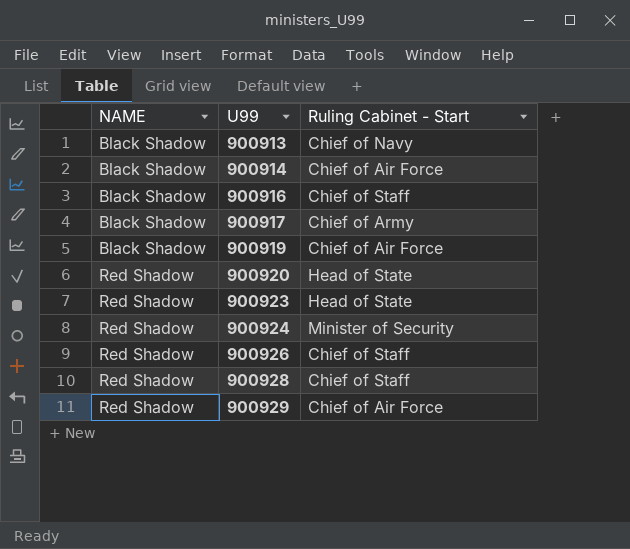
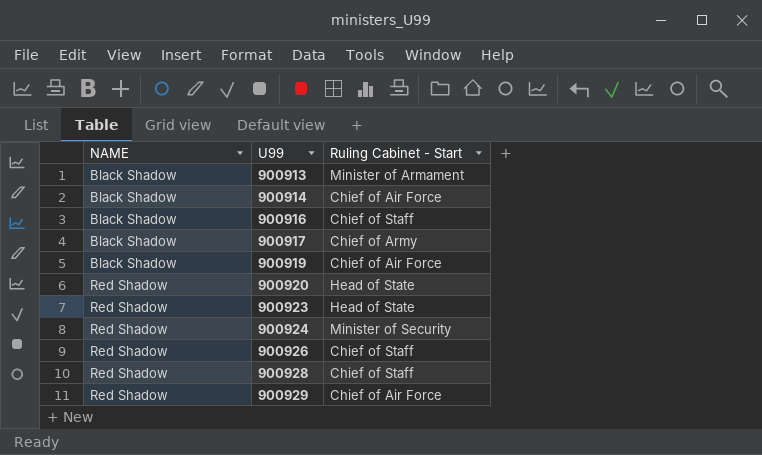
900913 | Ruling Cabinet - Start: Chief of Navy -> Minister of Armament

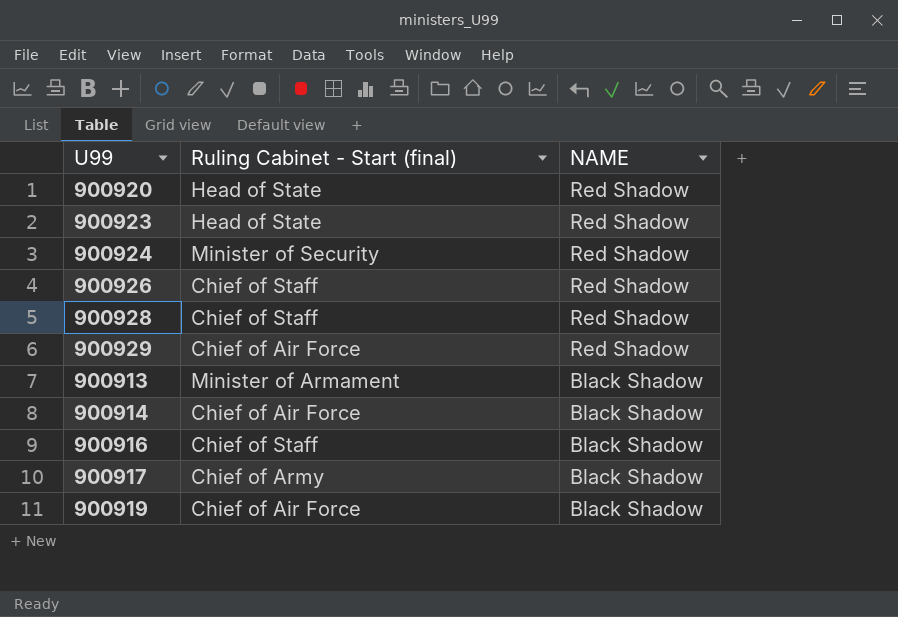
row order: NAME ascending -> NAME descending
column name: Ruling Cabinet - Start -> Ruling Cabinet - Start (final)
column NAME | position: 1 -> 3

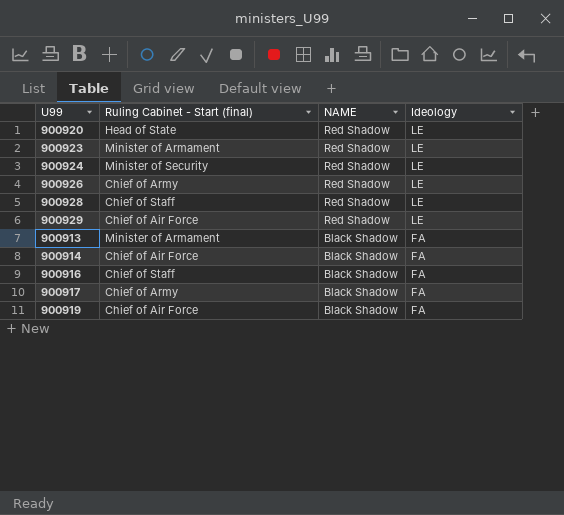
column Ideology | position: none -> 4
900923 | Ruling Cabinet - Start (final): Head of State -> Minister of Armament
900926 | Ruling Cabinet - Start (final): Chief of Staff -> Chief of Army

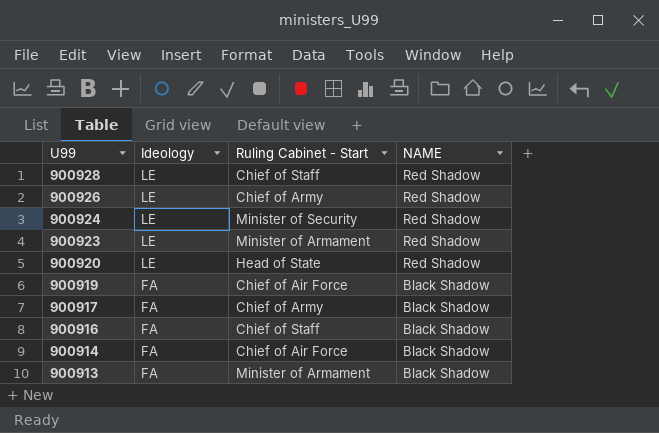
row order: NAME descending -> U99 descending
column Ideology | position: 4 -> 2
column name: Ruling Cabinet - Start (final) -> Ruling Cabinet - Start
row 900929: Chief of Air Force | Red Shadow | LE -> none

